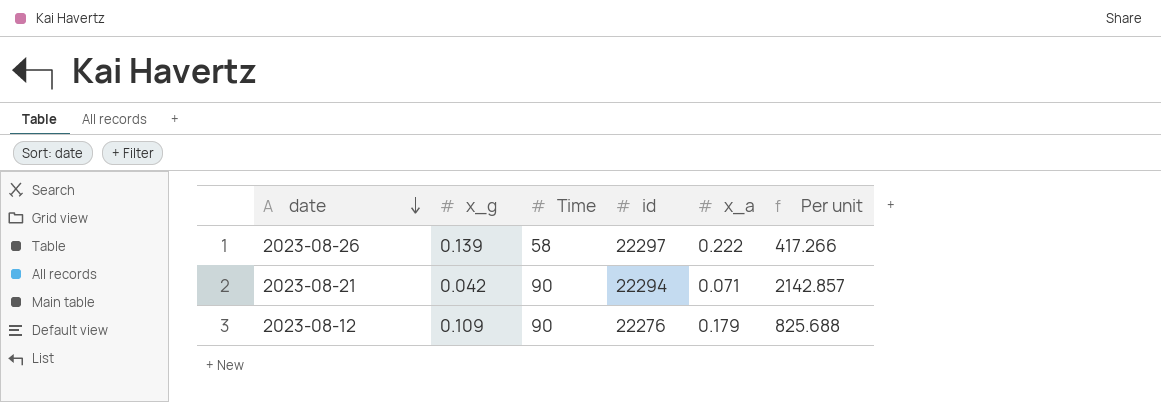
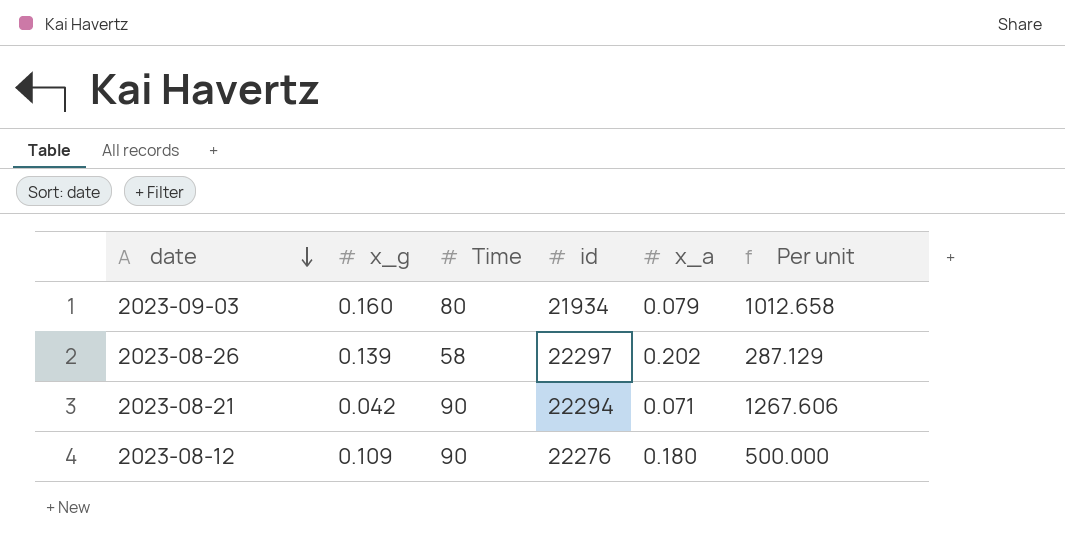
column Per unit | formula: [Time] / [x_g] -> [Time] / [x_a]
row 2023-09-03: none -> 0.160 | 80 | 21934 | 0.079 | 1012.658
2023-08-26 | x_a: 0.222 -> 0.202
2023-08-12 | x_a: 0.179 -> 0.180

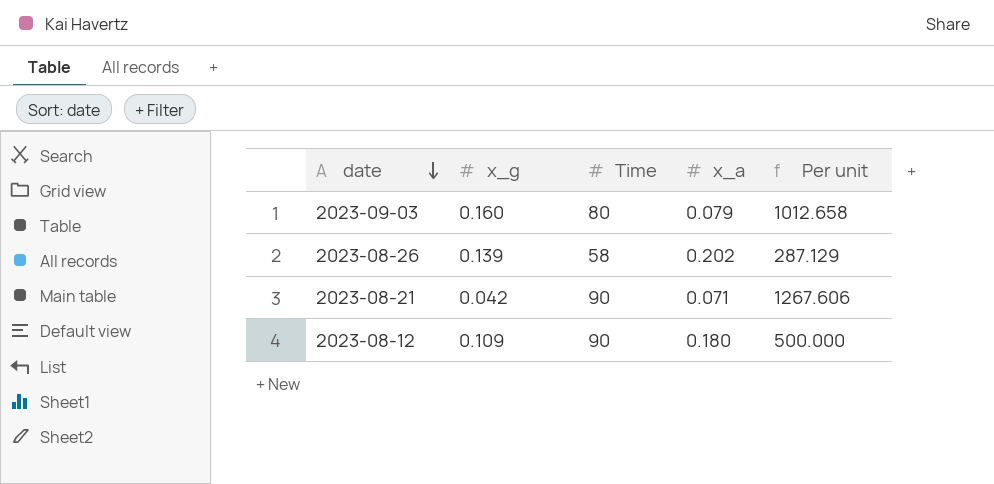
column id | position: 4 -> none

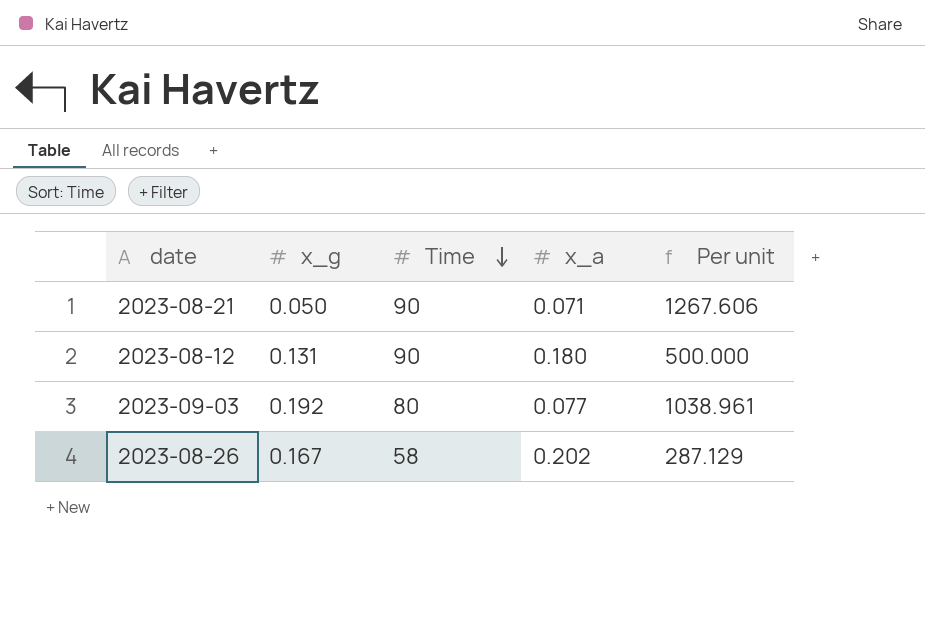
row order: date descending -> Time descending
2023-08-21 | x_g: 0.042 -> 0.050
2023-08-12 | x_g: 0.109 -> 0.131
2023-09-03 | x_g: 0.160 -> 0.192
2023-09-03 | x_a: 0.079 -> 0.077
2023-09-03 | Per unit: 1012.658 -> 1038.961
2023-08-26 | x_g: 0.139 -> 0.167

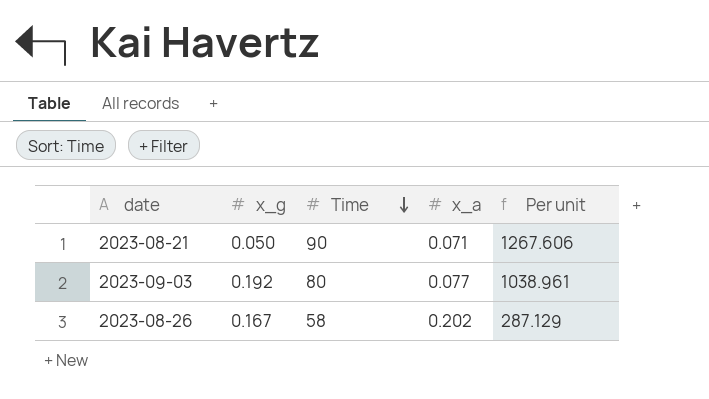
row 2023-08-12: 0.131 | 90 | 0.180 | 500.000 -> none

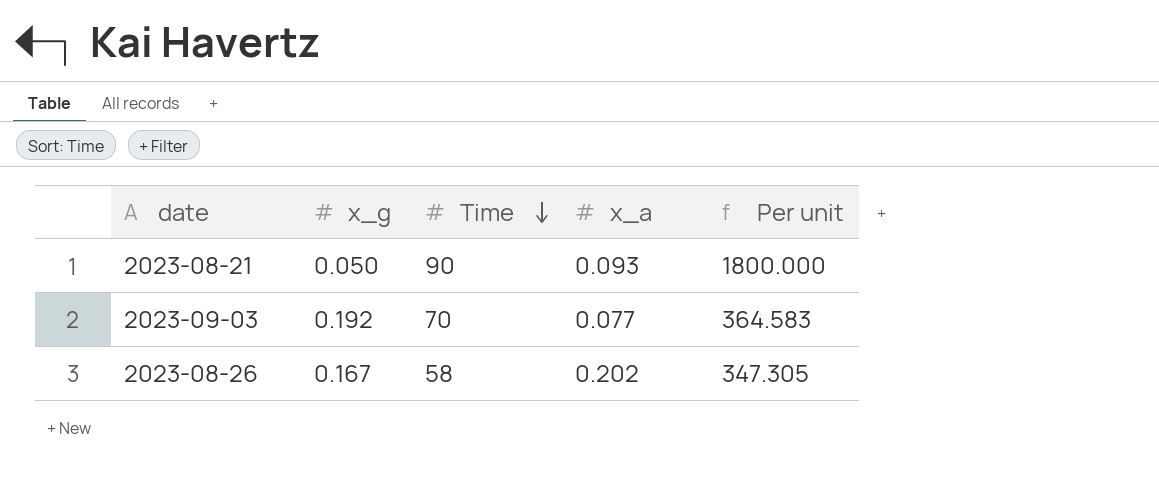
column Per unit | formula: [Time] / [x_a] -> [Time] / [x_g]
2023-08-21 | x_a: 0.071 -> 0.093
2023-09-03 | Time: 80 -> 70

